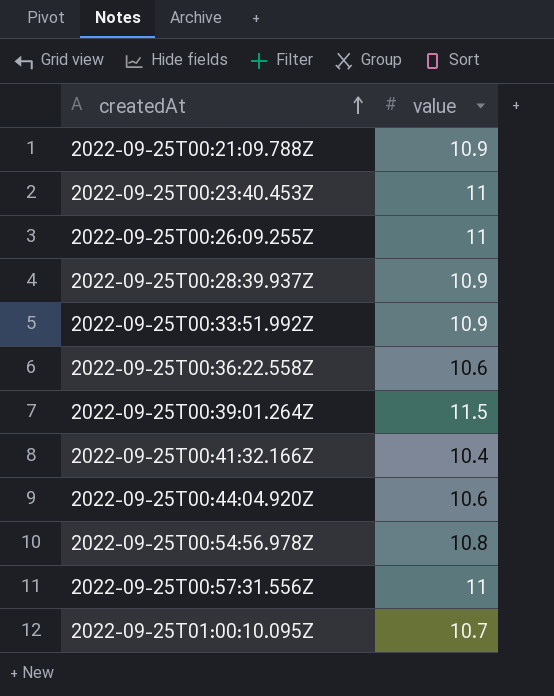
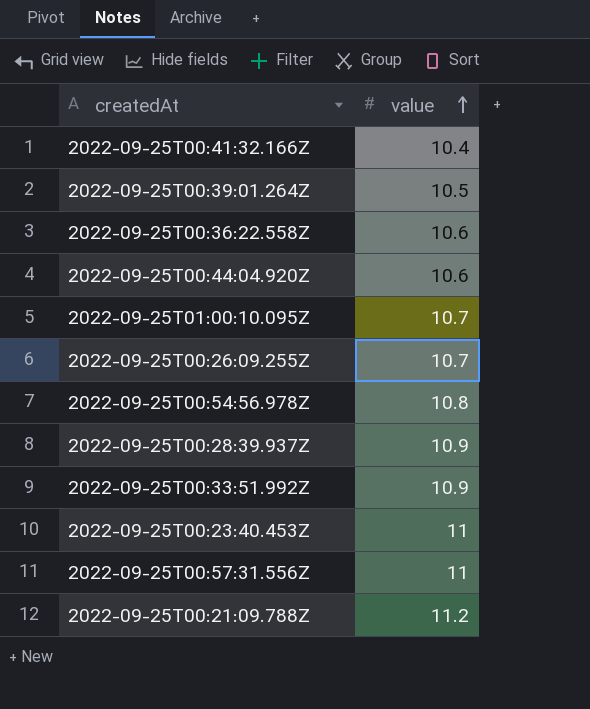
row order: createdAt ascending -> value ascending
2022-09-25T00:39:01.264Z | value: 11.5 -> 10.5
2022-09-25T00:26:09.255Z | value: 11 -> 10.7
2022-09-25T00:21:09.788Z | value: 10.9 -> 11.2

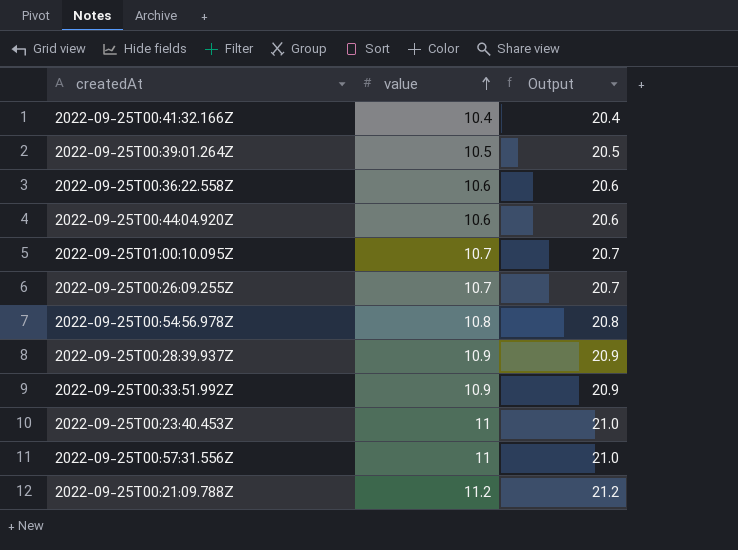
column Output | formula: none -> [value] + 10

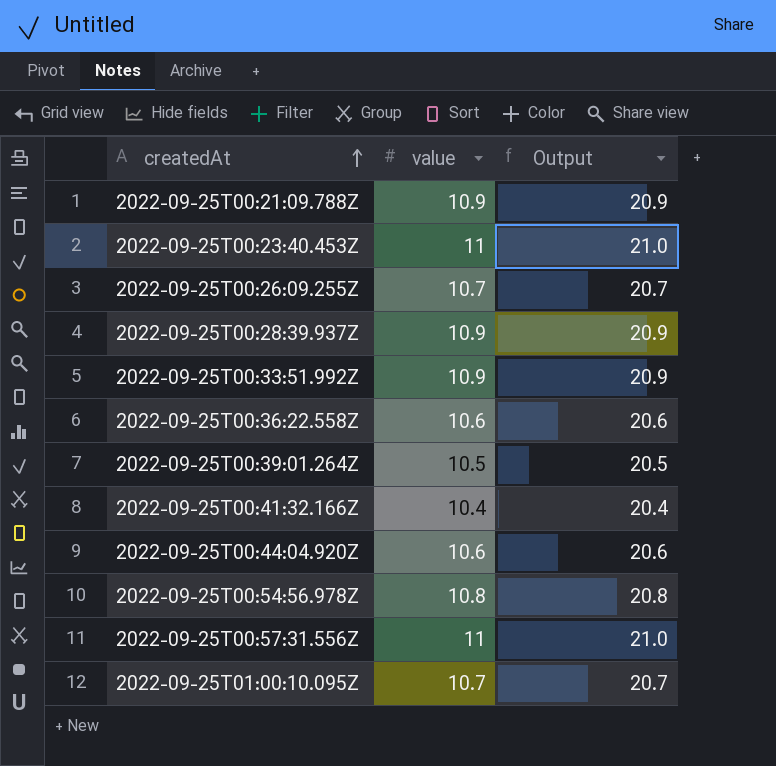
row order: value ascending -> createdAt ascending
2022-09-25T00:21:09.788Z | value: 11.2 -> 10.9
2022-09-25T00:21:09.788Z | Output: 21.2 -> 20.9

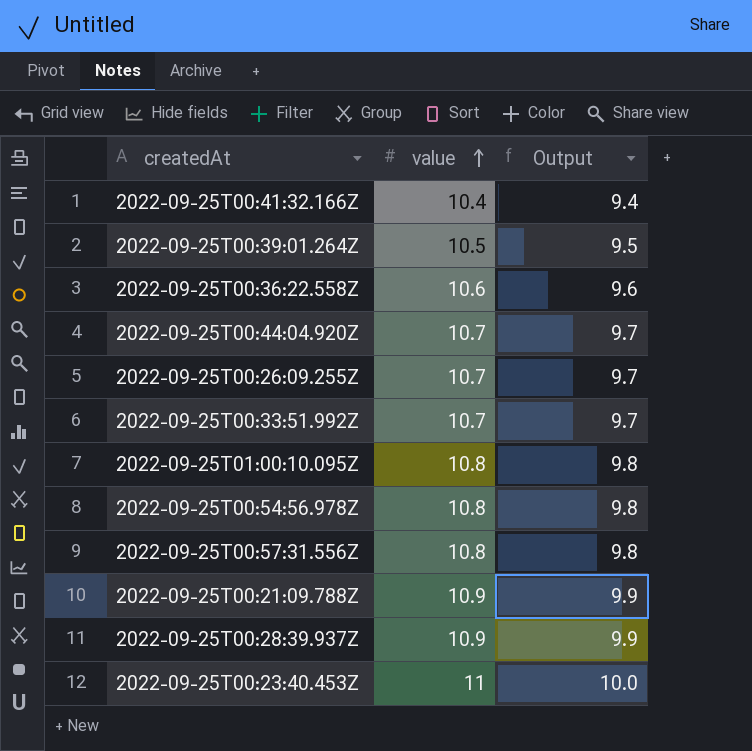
row order: createdAt ascending -> value ascending
column Output | formula: [value] + 10 -> [value] - 1
2022-09-25T00:44:04.920Z | value: 10.6 -> 10.7
2022-09-25T00:33:51.992Z | value: 10.9 -> 10.7
2022-09-25T01:00:10.095Z | value: 10.7 -> 10.8
2022-09-25T00:57:31.556Z | value: 11 -> 10.8

